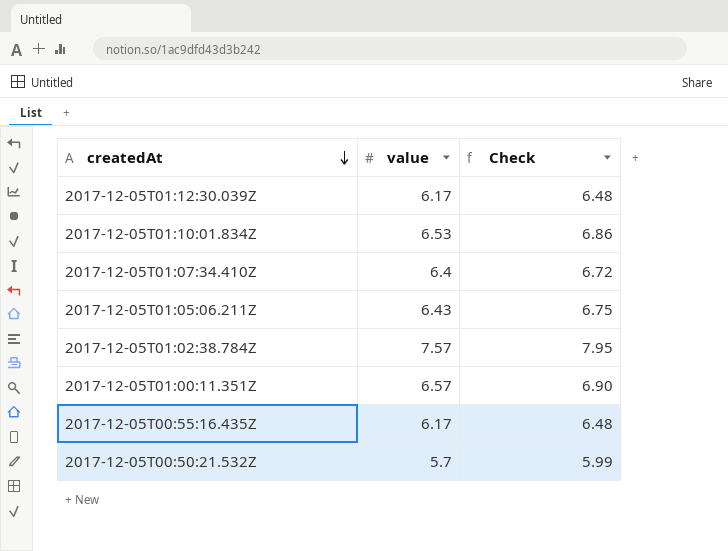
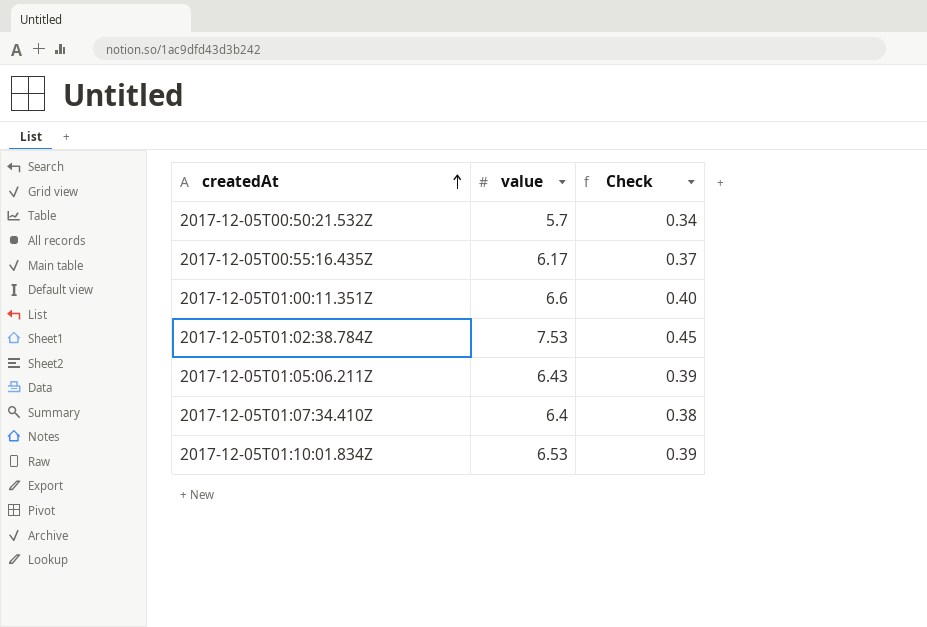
row order: createdAt descending -> createdAt ascending
column Check | formula: [value] * 1.05 -> [value] * 0.06
row 2017-12-05T01:12:30.039Z: 6.17 | 6.48 -> none
2017-12-05T01:00:11.351Z | value: 6.57 -> 6.6
2017-12-05T01:02:38.784Z | value: 7.57 -> 7.53

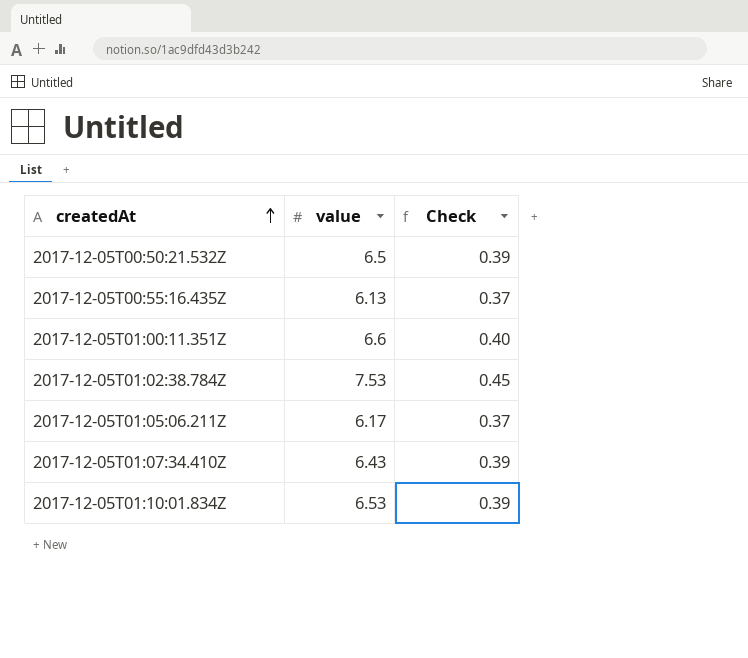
2017-12-05T00:50:21.532Z | value: 5.7 -> 6.5
2017-12-05T00:50:21.532Z | Check: 0.34 -> 0.39
2017-12-05T00:55:16.435Z | value: 6.17 -> 6.13
2017-12-05T01:05:06.211Z | value: 6.43 -> 6.17
2017-12-05T01:05:06.211Z | Check: 0.39 -> 0.37
2017-12-05T01:07:34.410Z | value: 6.4 -> 6.43
2017-12-05T01:07:34.410Z | Check: 0.38 -> 0.39

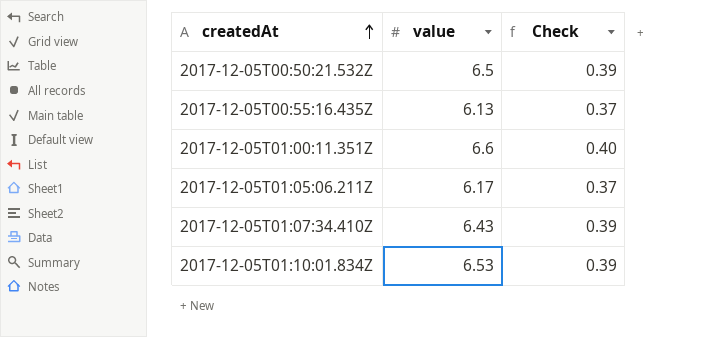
row 2017-12-05T01:02:38.784Z: 7.53 | 0.45 -> none

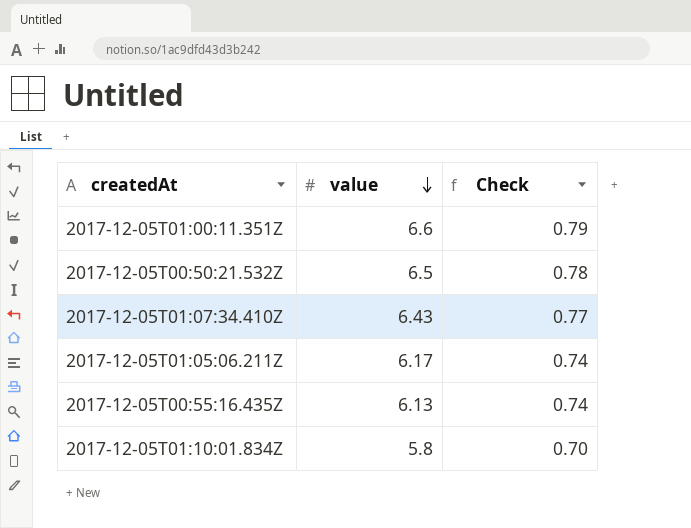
row order: createdAt ascending -> value descending
column Check | formula: [value] * 0.06 -> [value] * 0.12
2017-12-05T01:10:01.834Z | value: 6.53 -> 5.8

